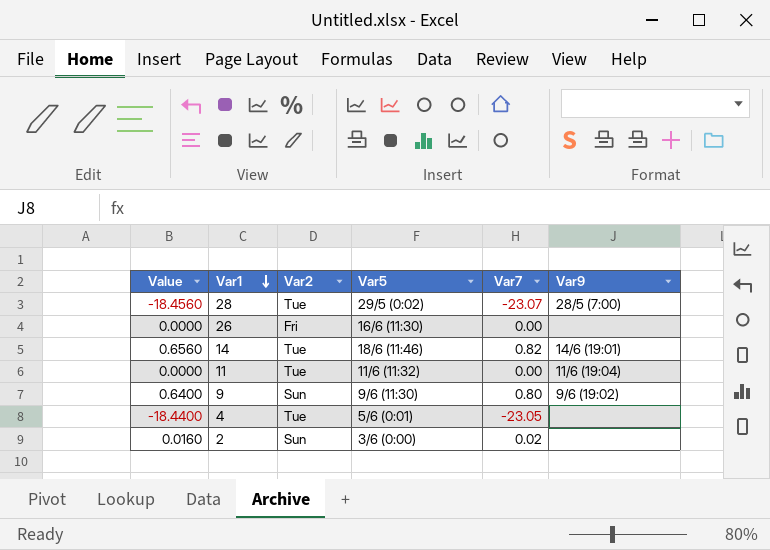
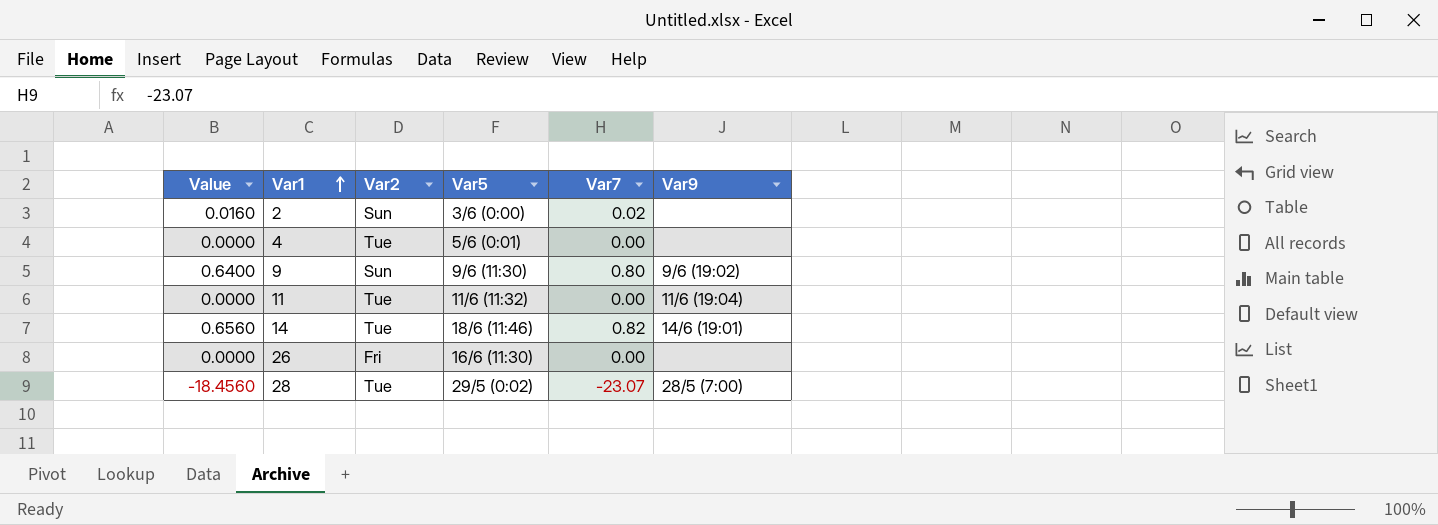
row order: Var1 descending -> Var1 ascending
4 | Value: -18.4400 -> 0.0000
4 | Var7: -23.05 -> 0.00

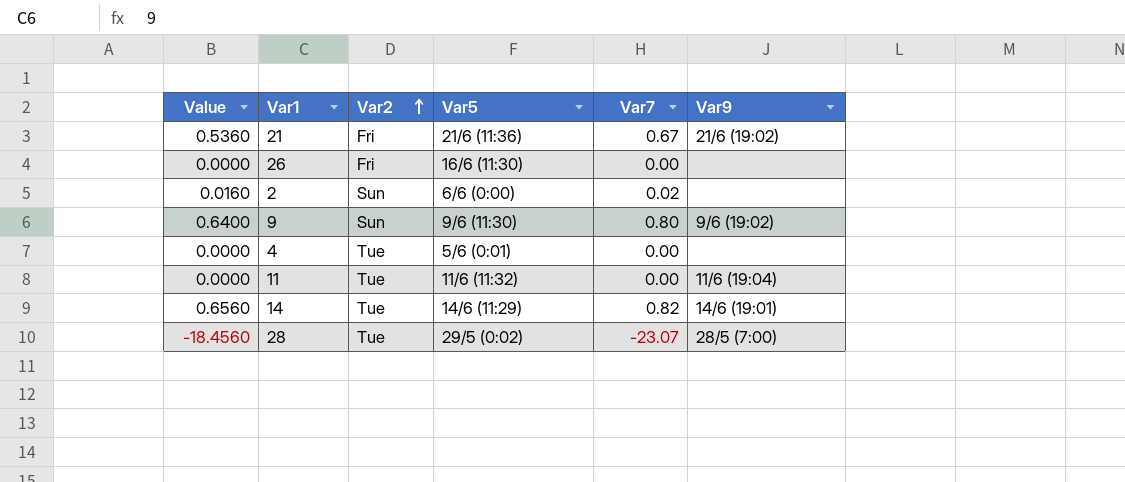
row order: Var1 ascending -> Var2 ascending
row 21: none -> 0.5360 | Fri | 21/6 (11:36) | 0.67 | 21/6 (19:02)
2 | Var5: 3/6 (0:00) -> 6/6 (0:00)
14 | Var5: 18/6 (11:46) -> 14/6 (11:29)

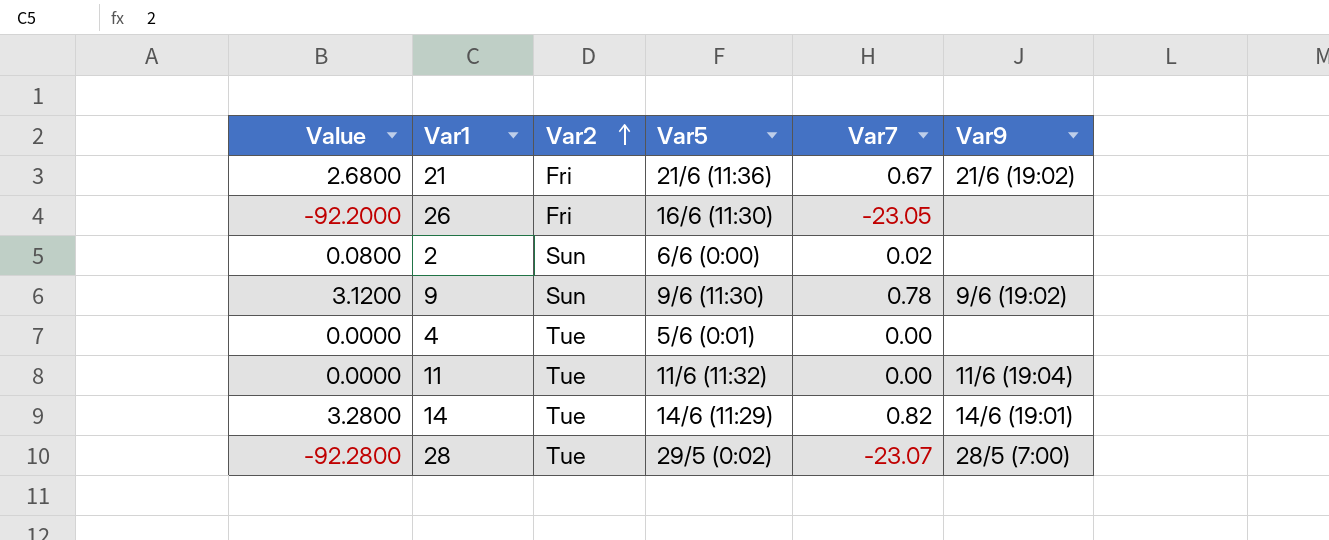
column Value | formula: [Var7] * 0.8 -> [Var7] * 4
26 | Var7: 0.00 -> -23.05
9 | Var7: 0.80 -> 0.78

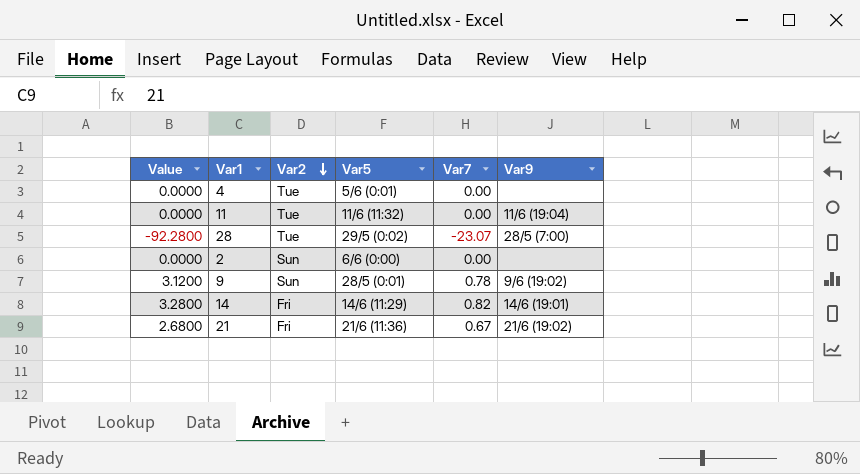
row order: Var2 ascending -> Var2 descending
row 26: -92.2000 | Fri | 16/6 (11:30) | -23.05 | none -> none
2 | Value: 0.0800 -> 0.0000
2 | Var7: 0.02 -> 0.00
9 | Var5: 9/6 (11:30) -> 28/5 (0:01)
14 | Var2: Tue -> Fri

